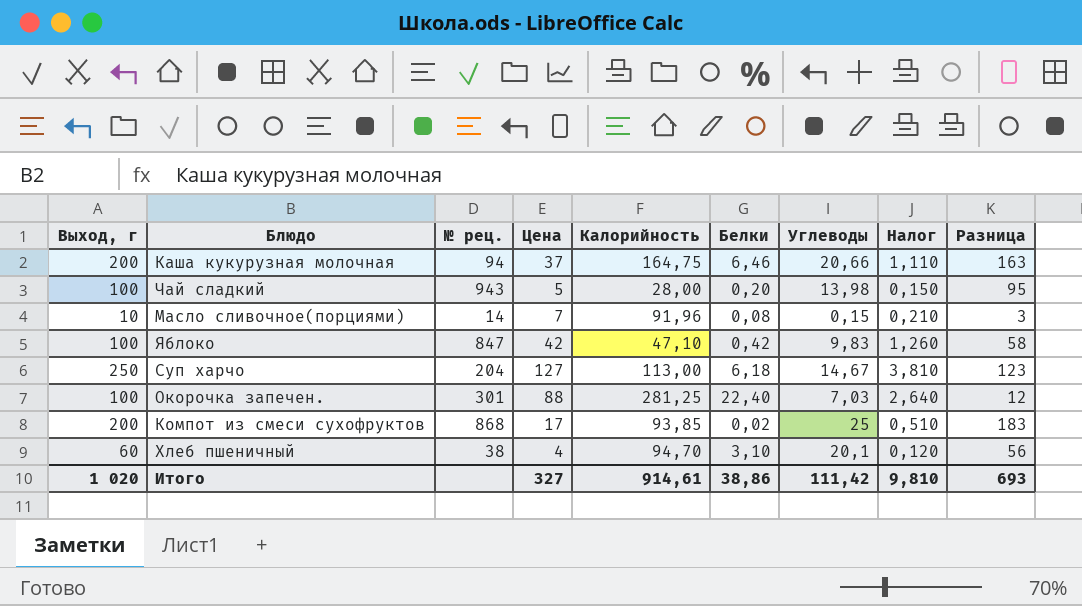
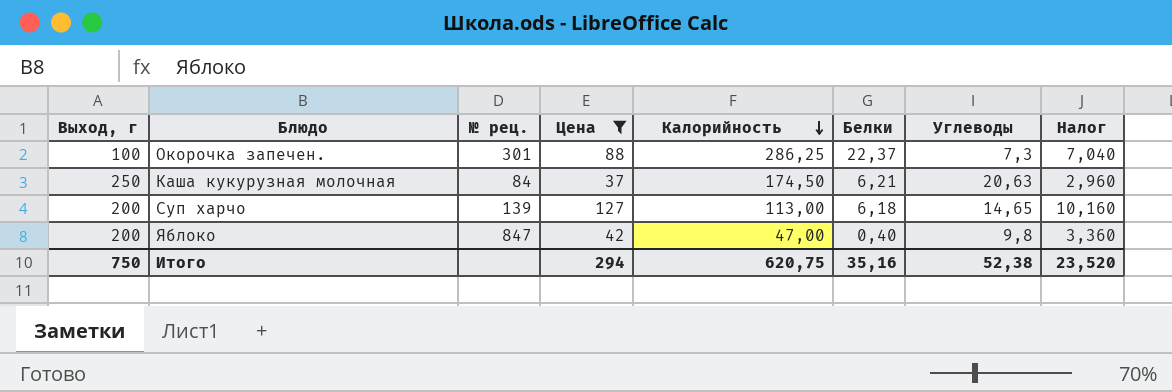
filter: none -> Цена >= 37
row order: none -> Калорийность descending
column Разница | formula: [Выход, г] - [Цена] -> none
column Налог | formula: [Цена] * 0,03 -> [Цена] * 0,08
Окорочка запечен. | Калорийность: 281,25 -> 286,25
Окорочка запечен. | Белки: 22,40 -> 22,37
Окорочка запечен. | Углеводы: 7,03 -> 7,3
Каша кукурузная молочная | Выход, г: 200 -> 250
Каша кукурузная молочная | № рец.: 94 -> 84
Каша кукурузная молочная | Калорийность: 164,75 -> 174,50
Каша кукурузная молочная | Белки: 6,46 -> 6,21
Каша кукурузная молочная | Углеводы: 20,66 -> 20,63
Суп харчо | Выход, г: 250 -> 200
Суп харчо | № рец.: 204 -> 139
Суп харчо | Углеводы: 14,67 -> 14,65
Яблоко | Выход, г: 100 -> 200
Яблоко | Калорийность: 47,10 -> 47,00
Яблоко | Белки: 0,42 -> 0,40
Яблоко | Углеводы: 9,83 -> 9,8
Итого | Выход, г: 1 020 -> 750
Итого | Цена: 327 -> 294
Итого | Калорийность: 914,61 -> 620,75
Итого | Белки: 38,86 -> 35,16
Итого | Углеводы: 111,42 -> 52,38
Итого | Налог: 9,810 -> 23,520

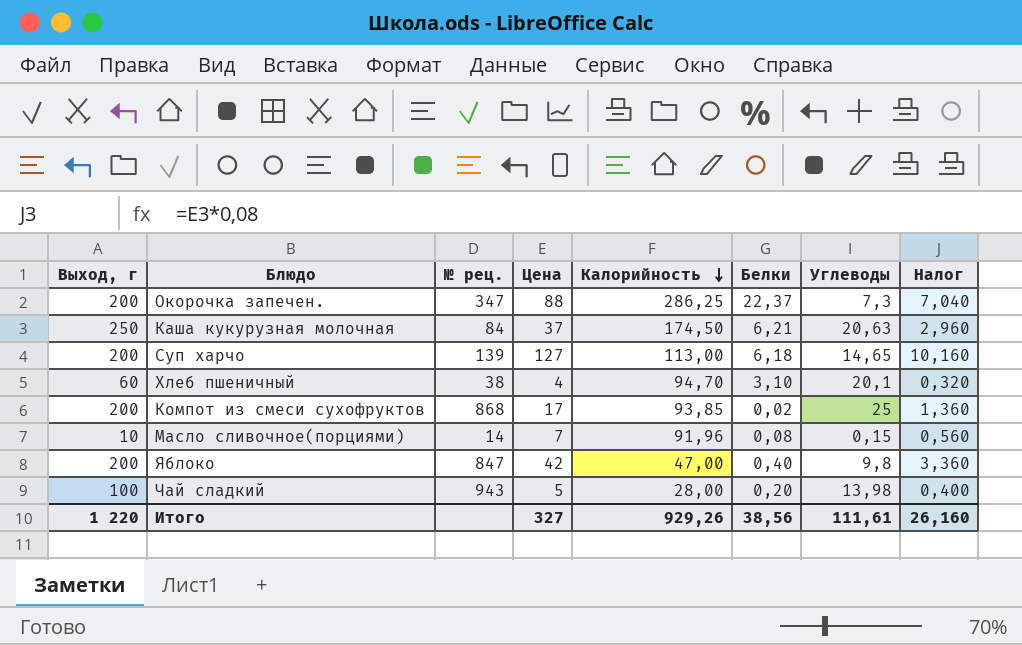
filter: Цена >= 37 -> none
Окорочка запечен. | Выход, г: 100 -> 200
Окорочка запечен. | № рец.: 301 -> 347
Итого | Выход, г: 750 -> 1 220
Итого | Цена: 294 -> 327
Итого | Калорийность: 620,75 -> 929,26
Итого | Белки: 35,16 -> 38,56
Итого | Углеводы: 52,38 -> 111,61
Итого | Налог: 23,520 -> 26,160

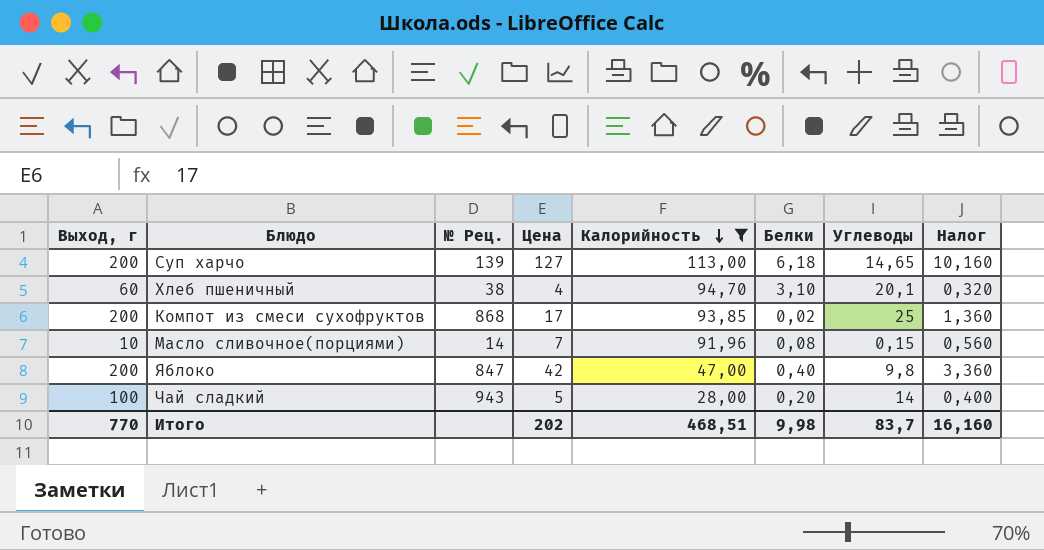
filter: none -> Калорийность <= 113,00
column name: № рец. -> № Рец.
Чай сладкий | Углеводы: 13,98 -> 14
Итого | Выход, г: 1 220 -> 770
Итого | Цена: 327 -> 202
Итого | Калорийность: 929,26 -> 468,51
Итого | Белки: 38,56 -> 9,98
Итого | Углеводы: 111,61 -> 83,7
Итого | Налог: 26,160 -> 16,160

